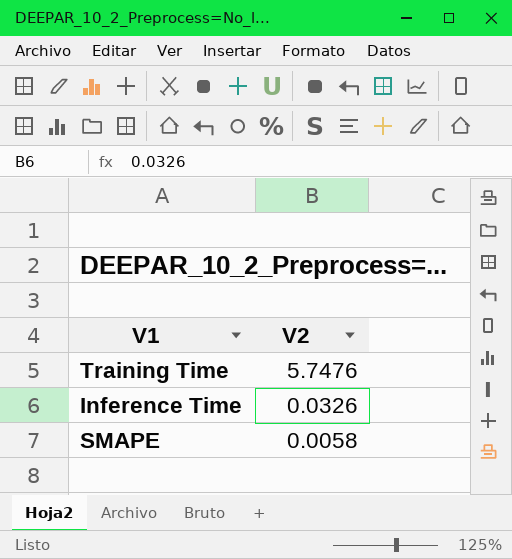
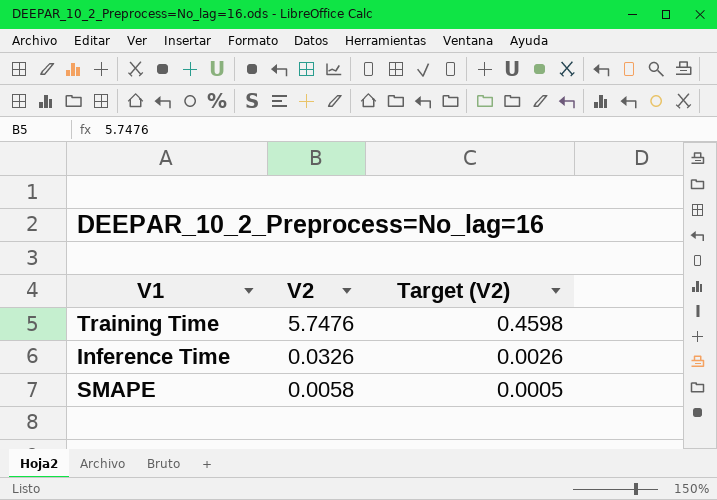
column Target (V2) | formula: none -> [V2] * 0.08

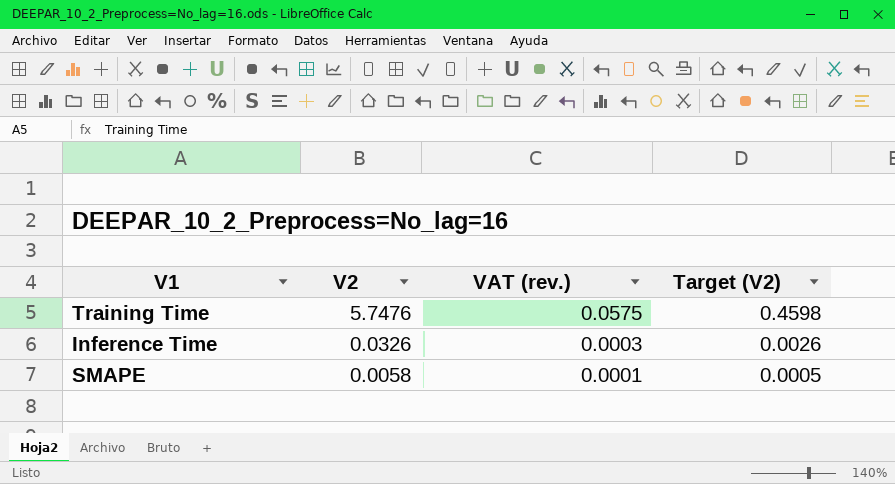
column VAT (rev.) | formula: none -> [V2] * 0.01

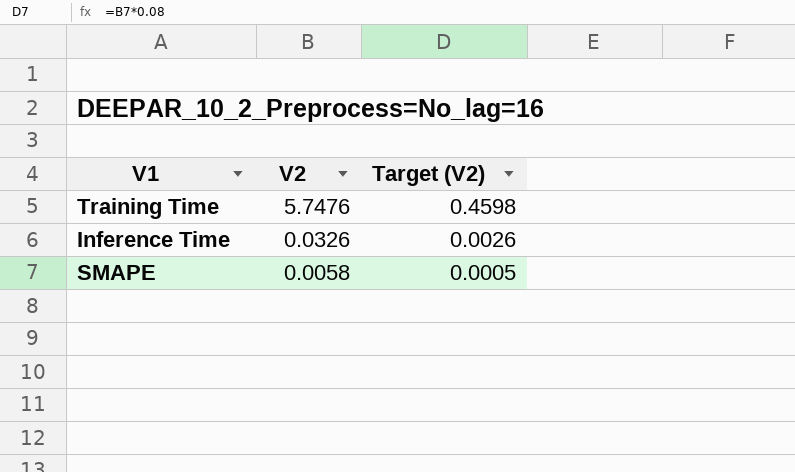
column VAT (rev.) | formula: [V2] * 0.01 -> none

